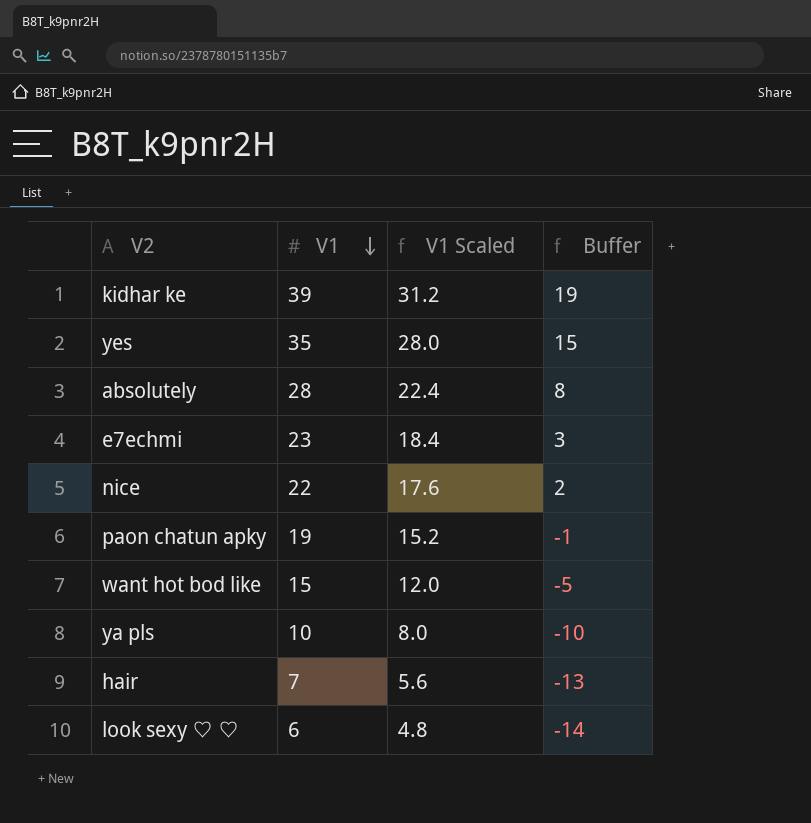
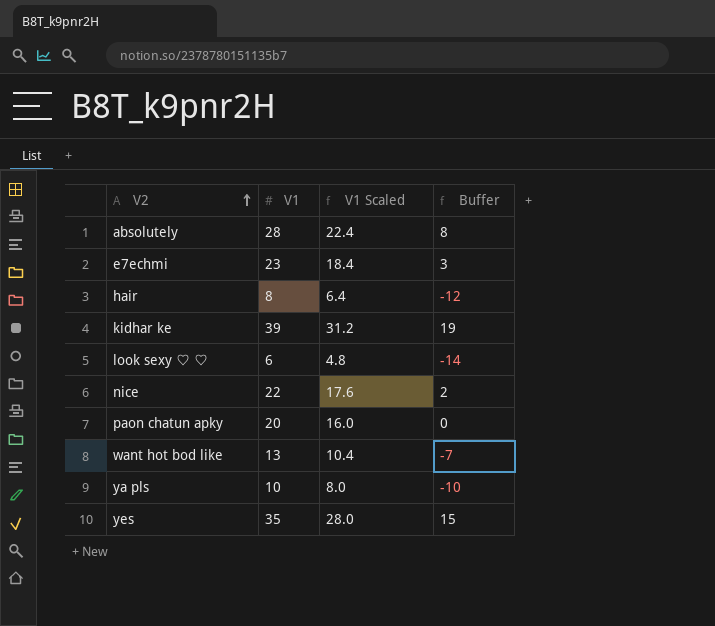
row order: V1 descending -> V2 ascending
hair | V1: 7 -> 8
hair | V1 Scaled: 5.6 -> 6.4
hair | Buffer: -13 -> -12
paon chatun apky | V1: 19 -> 20
paon chatun apky | V1 Scaled: 15.2 -> 16.0
paon chatun apky | Buffer: -1 -> 0
want hot bod like | V1: 15 -> 13
want hot bod like | V1 Scaled: 12.0 -> 10.4
want hot bod like | Buffer: -5 -> -7

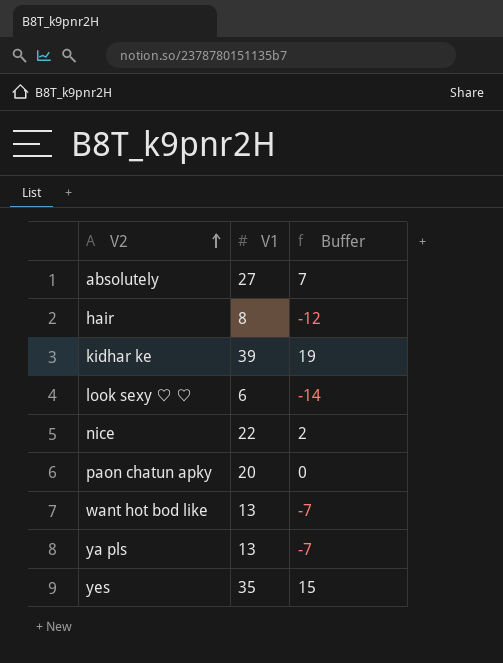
column V1 Scaled | formula: [V1] * 0.8 -> none
row e7echmi: 23 | 18.4 | 3 -> none
absolutely | V1: 28 -> 27
absolutely | Buffer: 8 -> 7
ya pls | V1: 10 -> 13
ya pls | Buffer: -10 -> -7

